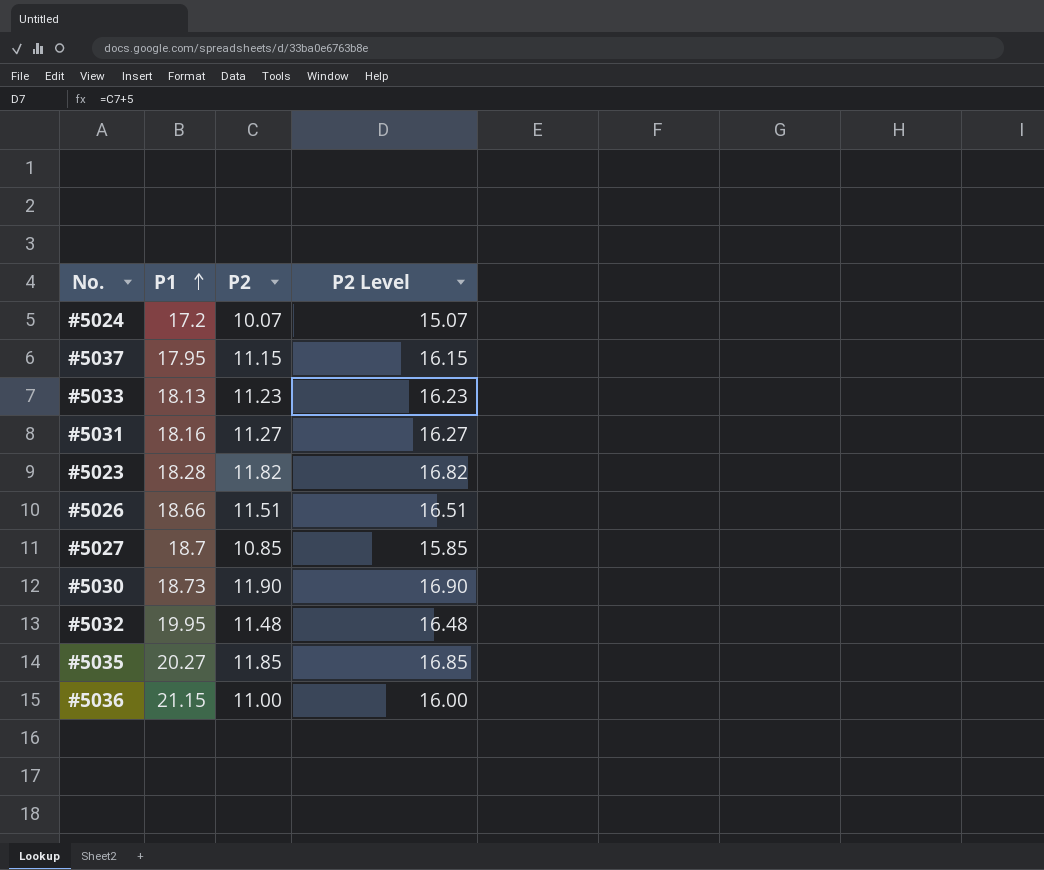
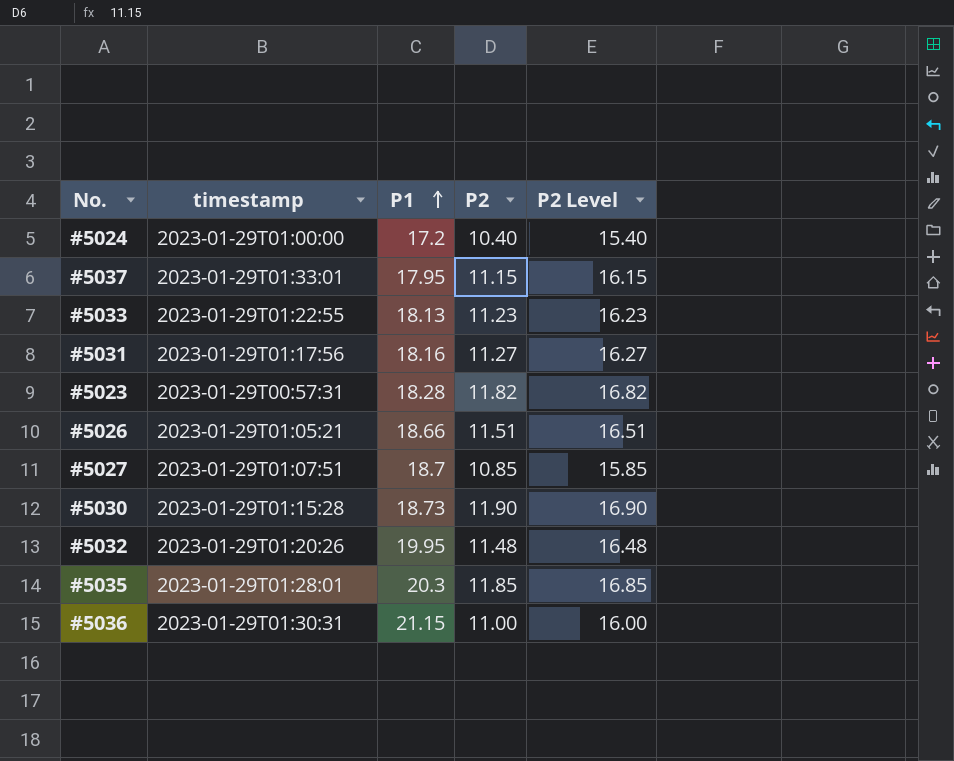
column timestamp | position: none -> 2
#5024 | P2: 10.07 -> 10.40
#5024 | P2 Level: 15.07 -> 15.40
#5035 | P1: 20.27 -> 20.3

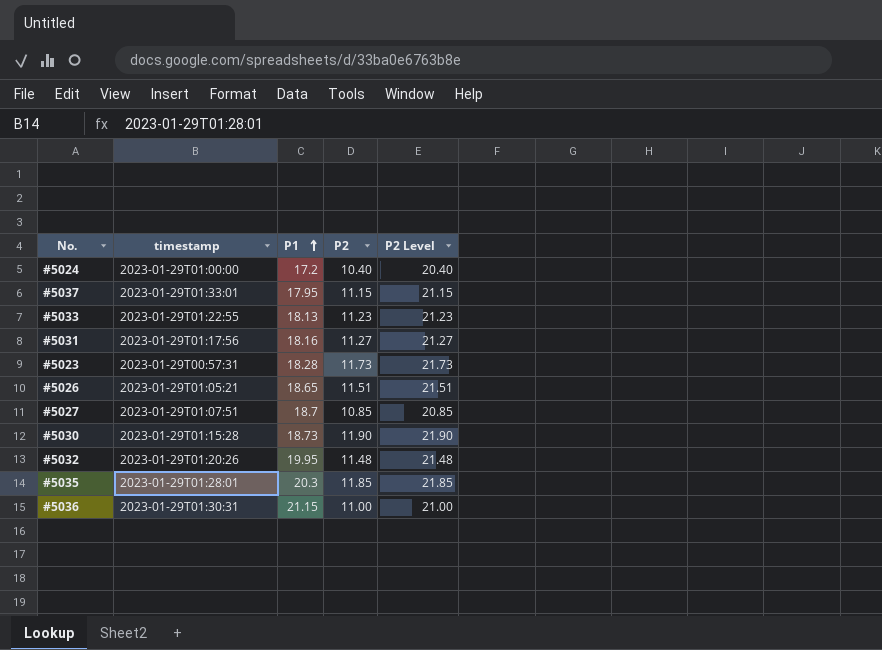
column P2 Level | formula: [P2] + 5 -> [P2] + 10
#5023 | P2: 11.82 -> 11.73
#5026 | P1: 18.66 -> 18.65

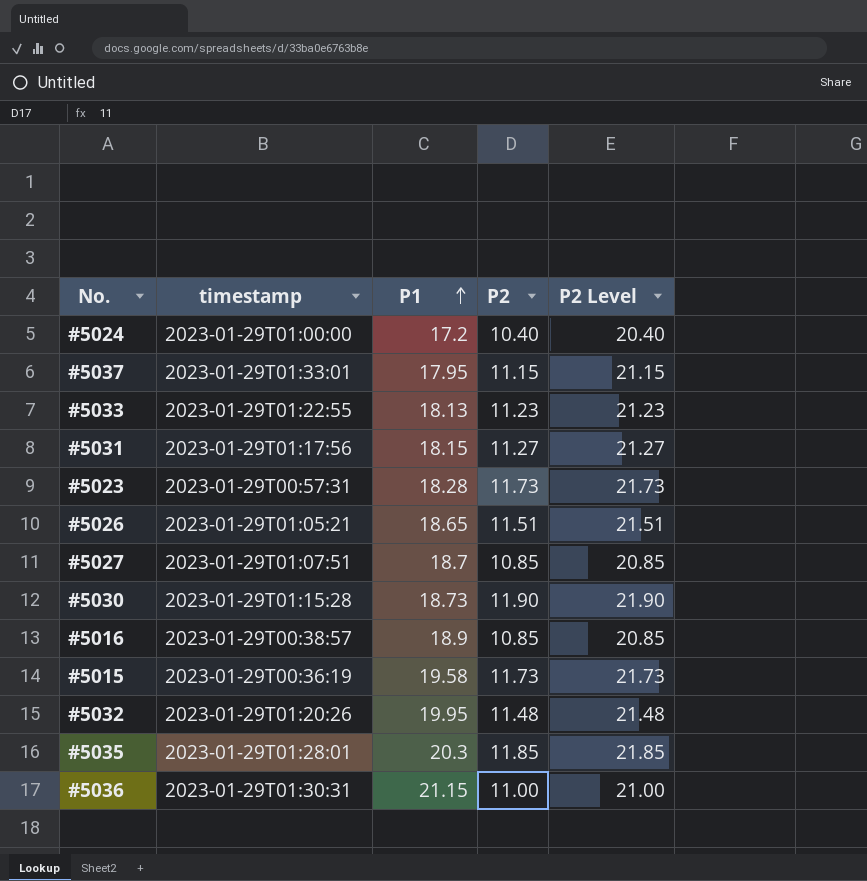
#5031 | P1: 18.16 -> 18.15
row #5016: none -> 2023-01-29T00:38:57 | 18.9 | 10.85 | 20.85
row #5015: none -> 2023-01-29T00:36:19 | 19.58 | 11.73 | 21.73

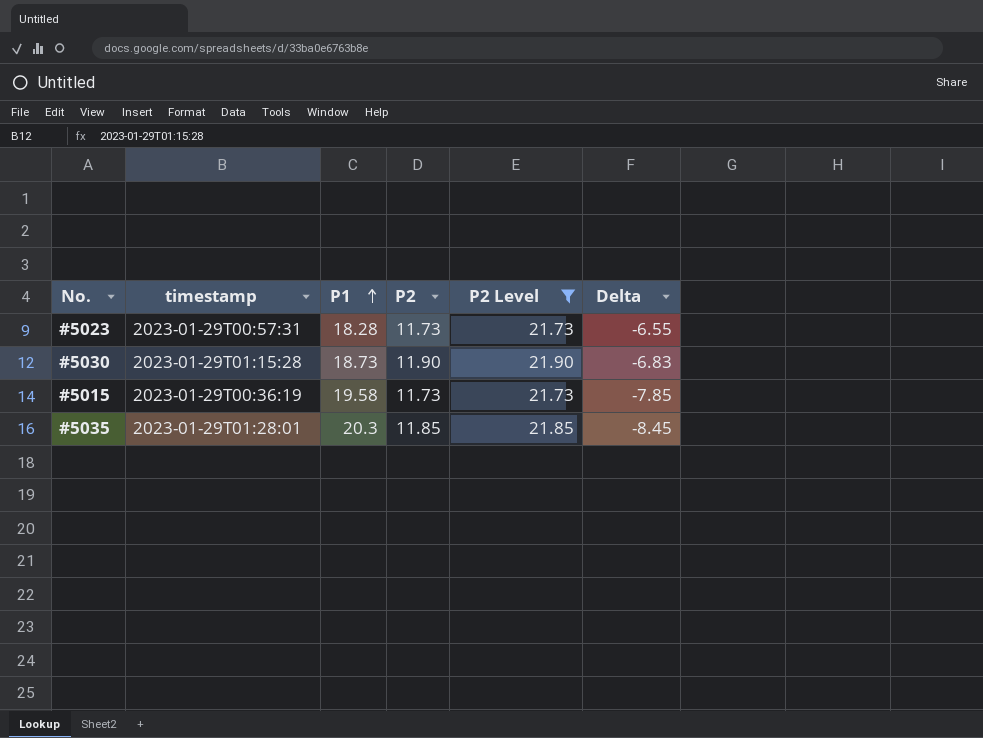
filter: none -> P2 Level >= 21.73
column Delta | formula: none -> [P2] - [P1]

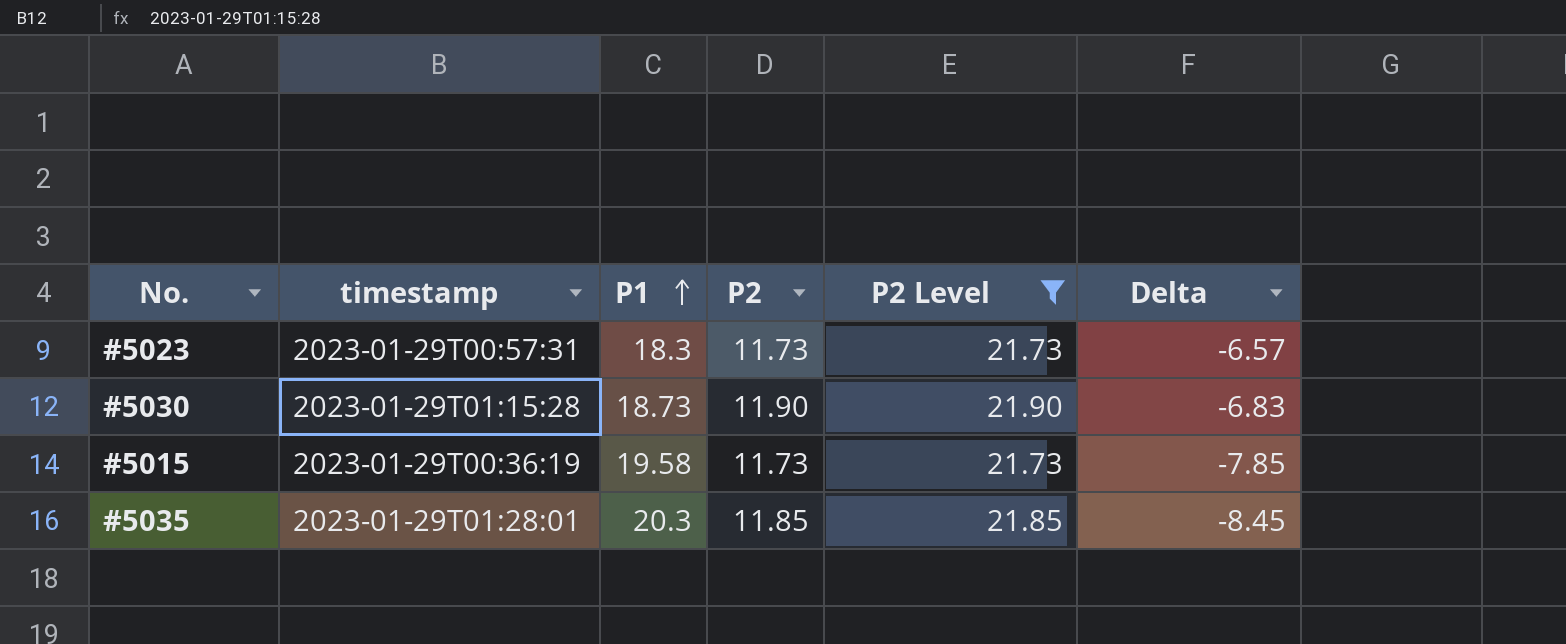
#5023 | P1: 18.28 -> 18.3
#5023 | Delta: -6.55 -> -6.57

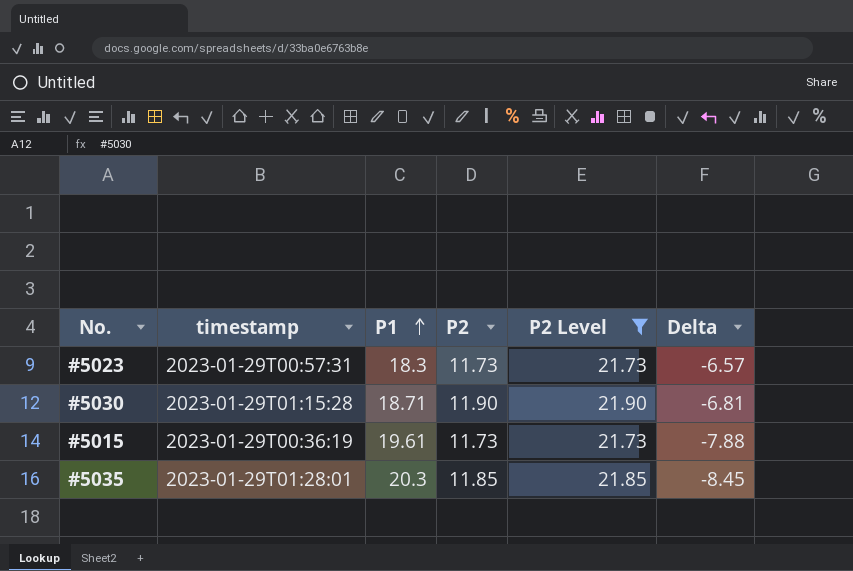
#5030 | P1: 18.73 -> 18.71
#5030 | Delta: -6.83 -> -6.81
#5015 | P1: 19.58 -> 19.61
#5015 | Delta: -7.85 -> -7.88

